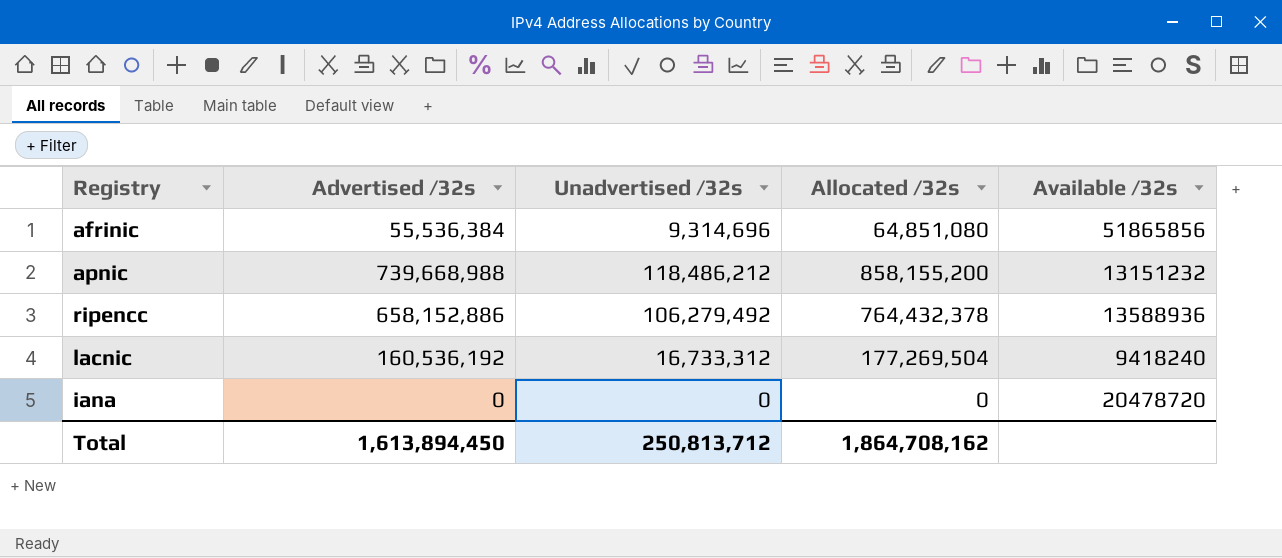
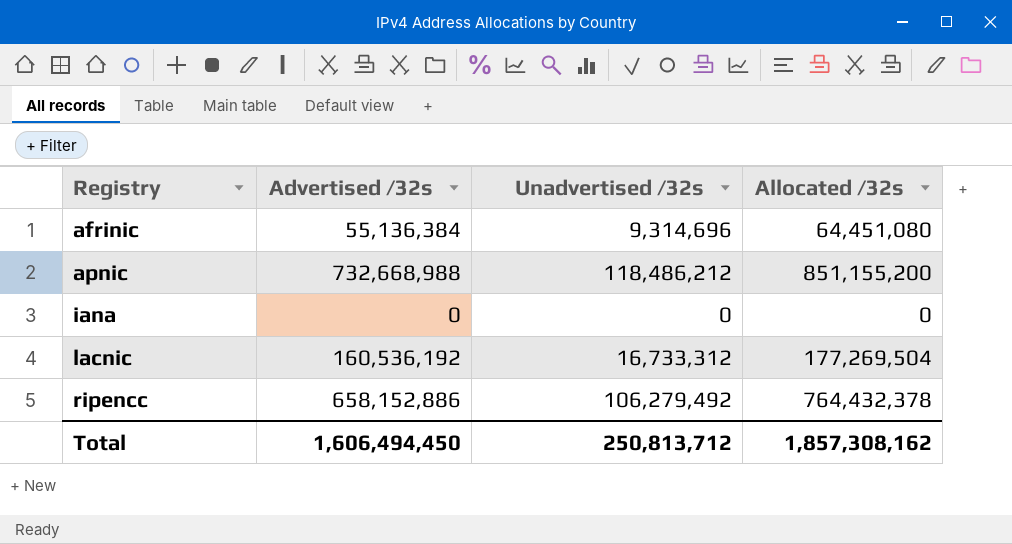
row order: none -> Registry ascending
column Available /32s | position: 5 -> none
afrinic | Advertised /32s: 55,536,384 -> 55,136,384
afrinic | Allocated /32s: 64,851,080 -> 64,451,080
apnic | Advertised /32s: 739,668,988 -> 732,668,988
apnic | Allocated /32s: 858,155,200 -> 851,155,200
Total | Advertised /32s: 1,613,894,450 -> 1,606,494,450
Total | Allocated /32s: 1,864,708,162 -> 1,857,308,162

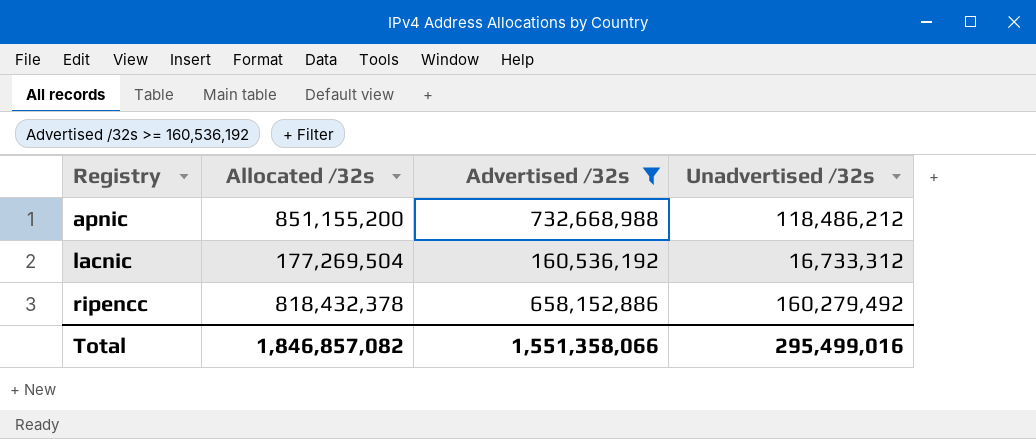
filter: none -> Advertised /32s >= 160,536,192
column Allocated /32s | position: 4 -> 2
ripencc | Allocated /32s: 764,432,378 -> 818,432,378
ripencc | Unadvertised /32s: 106,279,492 -> 160,279,492
Total | Allocated /32s: 1,857,308,162 -> 1,846,857,082
Total | Advertised /32s: 1,606,494,450 -> 1,551,358,066
Total | Unadvertised /32s: 250,813,712 -> 295,499,016

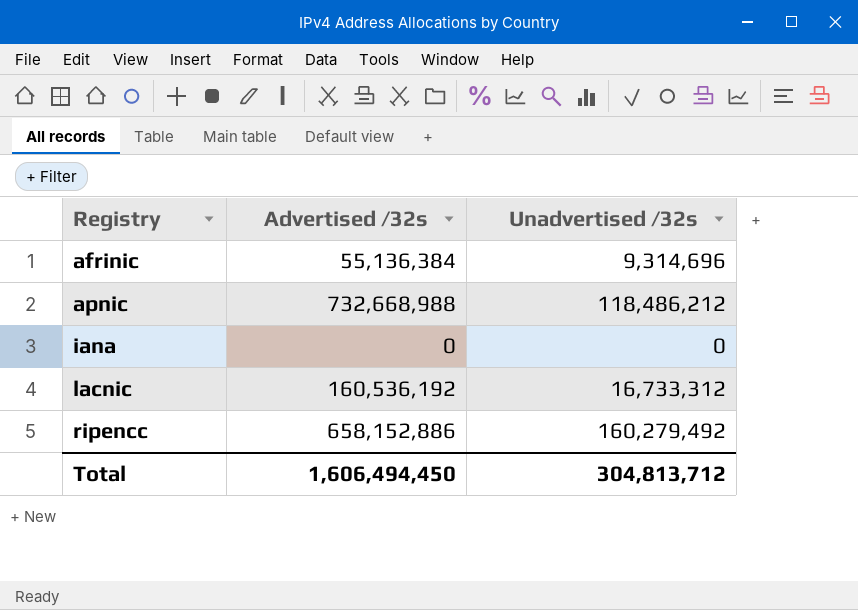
filter: Advertised /32s >= 160,536,192 -> none
column Allocated /32s | formula: [Advertised /32s] + [Unadvertised /32s] -> none
Total | Advertised /32s: 1,551,358,066 -> 1,606,494,450
Total | Unadvertised /32s: 295,499,016 -> 304,813,712

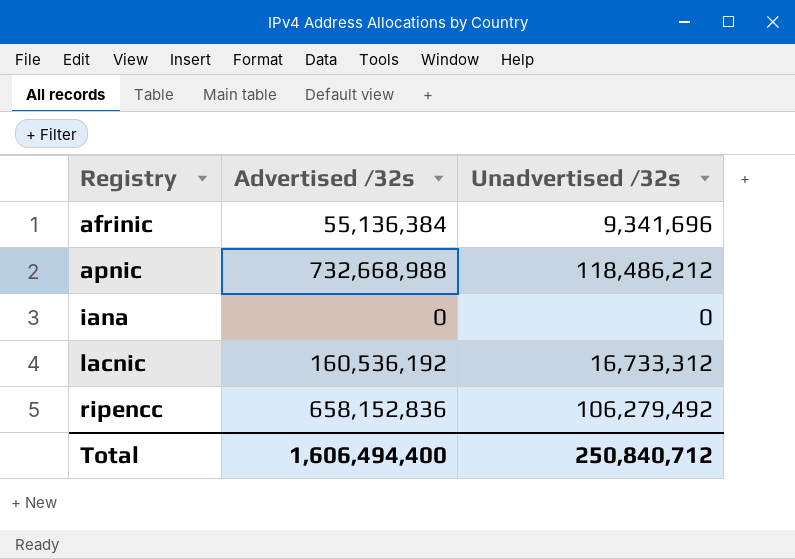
afrinic | Unadvertised /32s: 9,314,696 -> 9,341,696
ripencc | Advertised /32s: 658,152,886 -> 658,152,836
ripencc | Unadvertised /32s: 160,279,492 -> 106,279,492
Total | Advertised /32s: 1,606,494,450 -> 1,606,494,400
Total | Unadvertised /32s: 304,813,712 -> 250,840,712

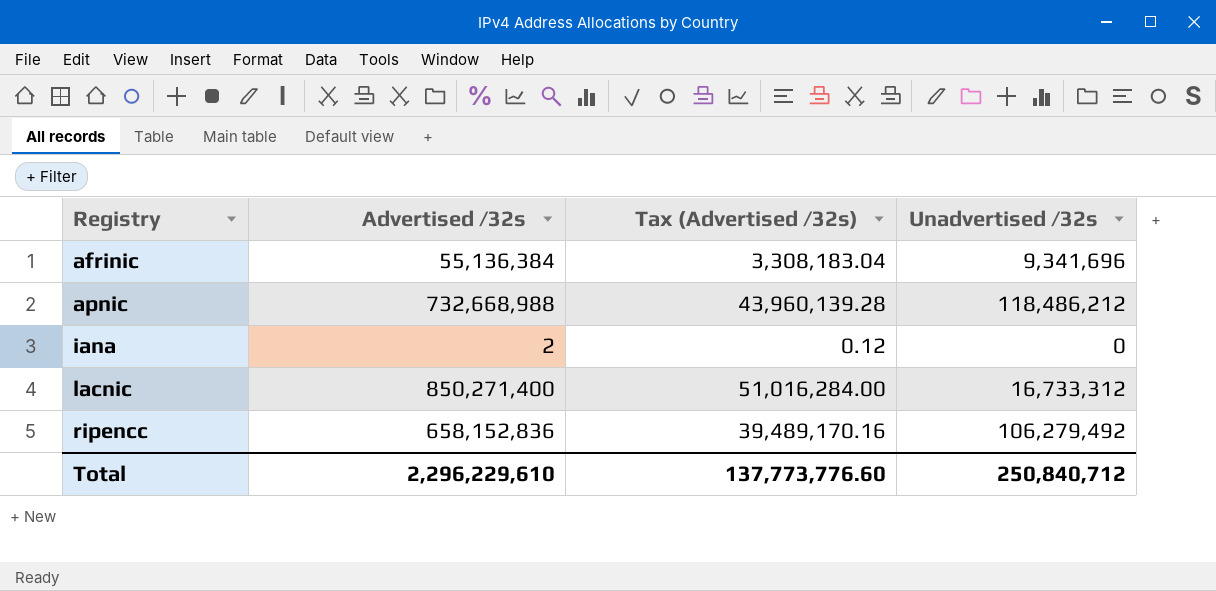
column Tax (Advertised /32s) | formula: none -> [Advertised /32s] * 0.06
iana | Advertised /32s: 0 -> 2
lacnic | Advertised /32s: 160,536,192 -> 850,271,400
Total | Advertised /32s: 1,606,494,400 -> 2,296,229,610

